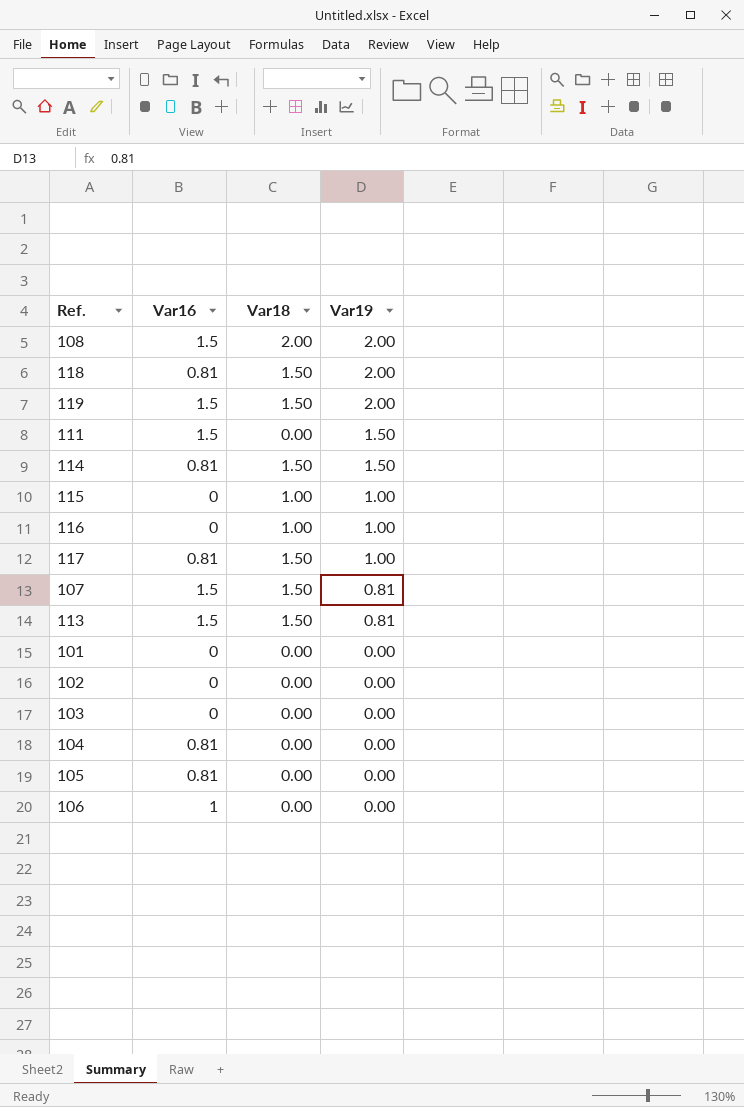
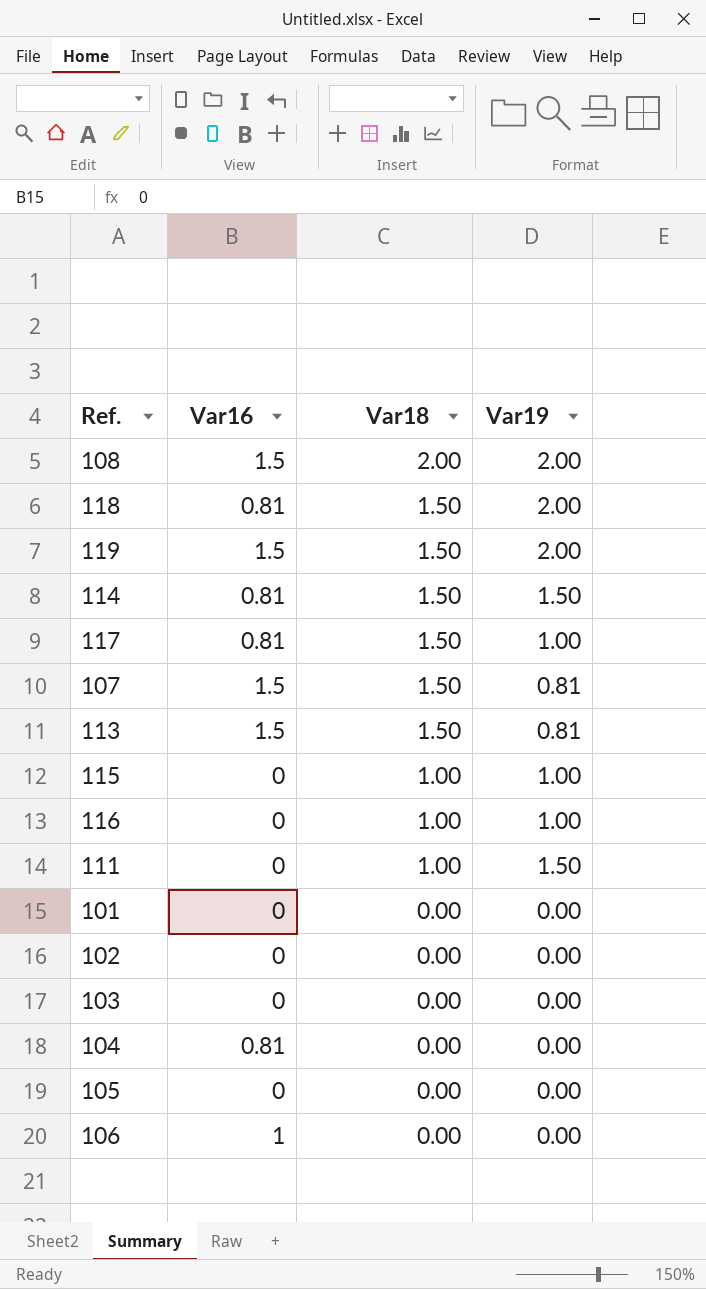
row order: Var19 descending -> Var18 descending
111 | Var16: 1.5 -> 0
111 | Var18: 0.00 -> 1.00
105 | Var16: 0.81 -> 0

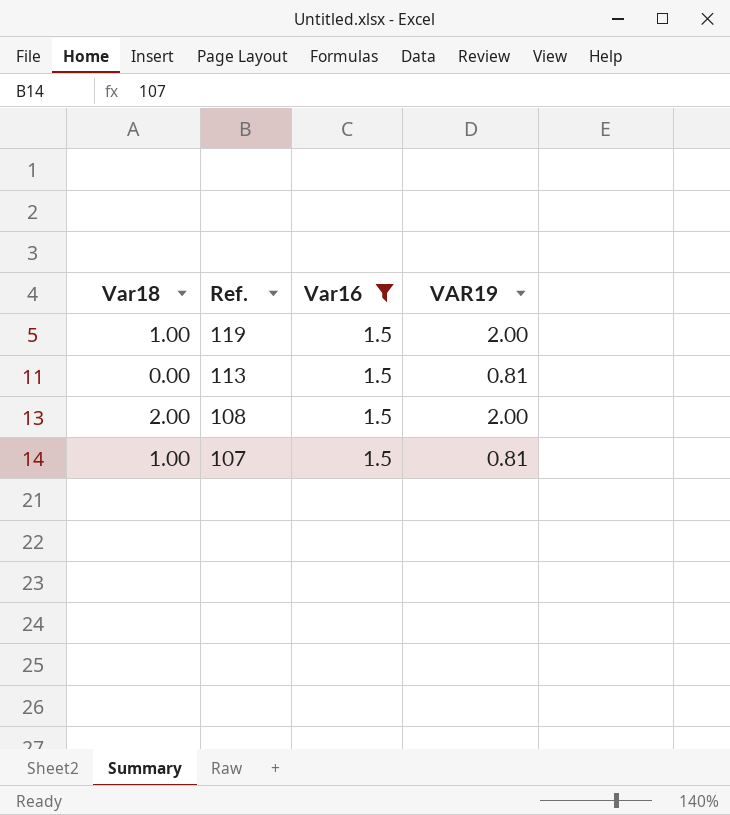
filter: none -> Var16 = 1.5
row order: Var18 descending -> Ref. descending
column Var18 | position: 3 -> 1
column name: Var19 -> VAR19
119 | Var18: 1.50 -> 1.00
113 | Var18: 1.50 -> 0.00
107 | Var18: 1.50 -> 1.00

